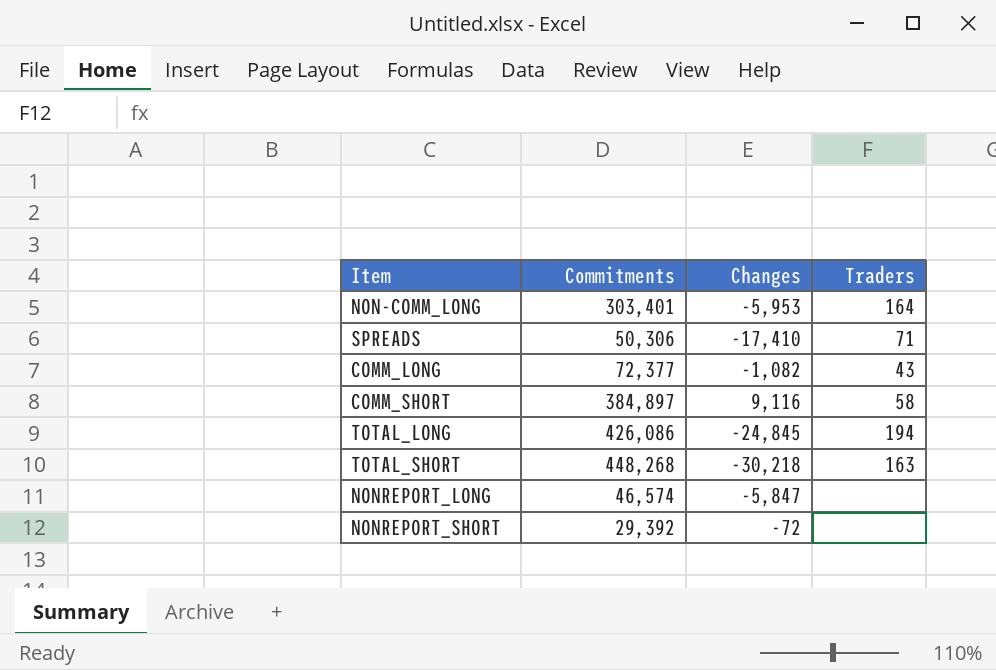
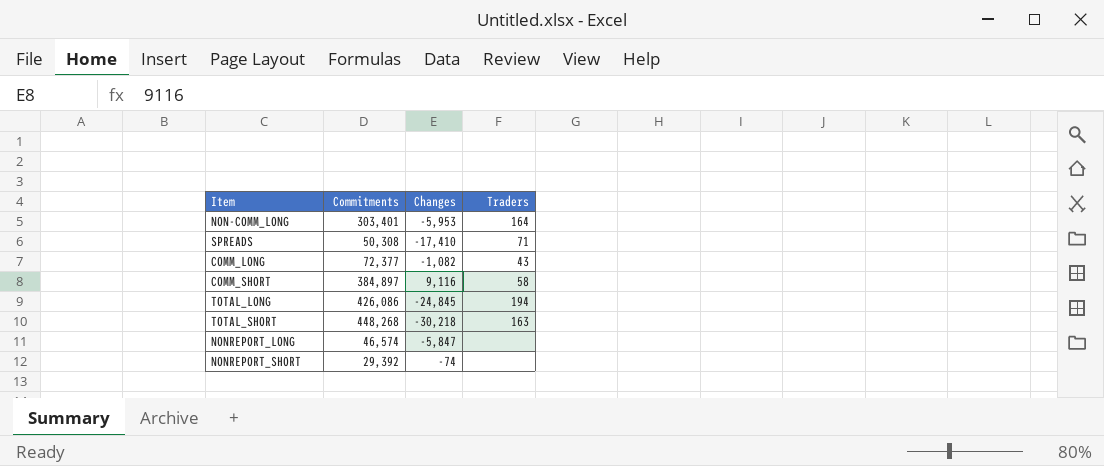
SPREADS | Commitments: 50,306 -> 50,308
NONREPORT_SHORT | Changes: -72 -> -74

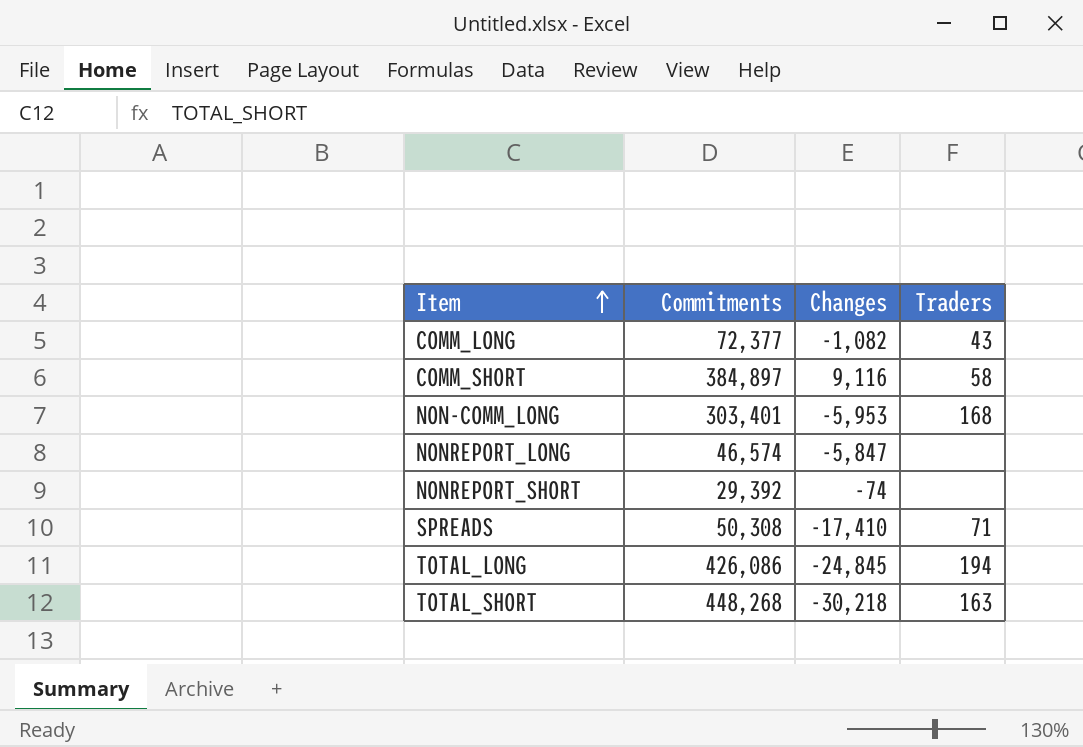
row order: none -> Item ascending
NON-COMM_LONG | Traders: 164 -> 168

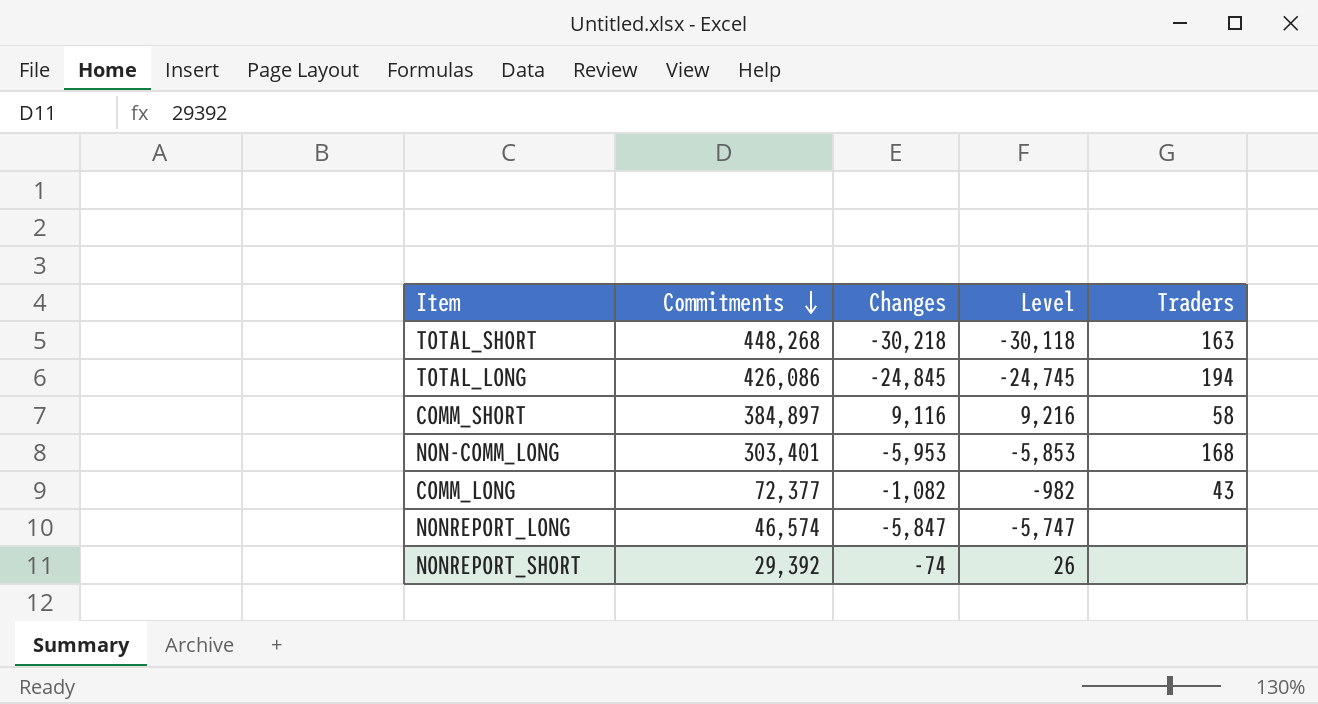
row order: Item ascending -> Commitments descending
column Level | formula: none -> [Changes] + 100
row SPREADS: 50,308 | -17,410 | 71 -> none

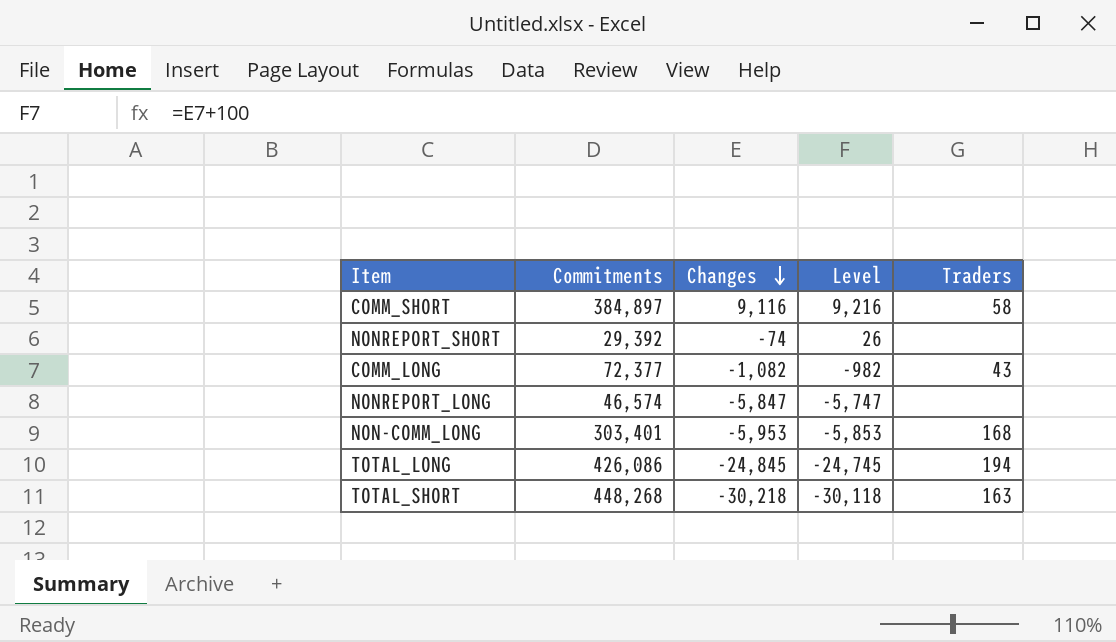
row order: Commitments descending -> Changes descending

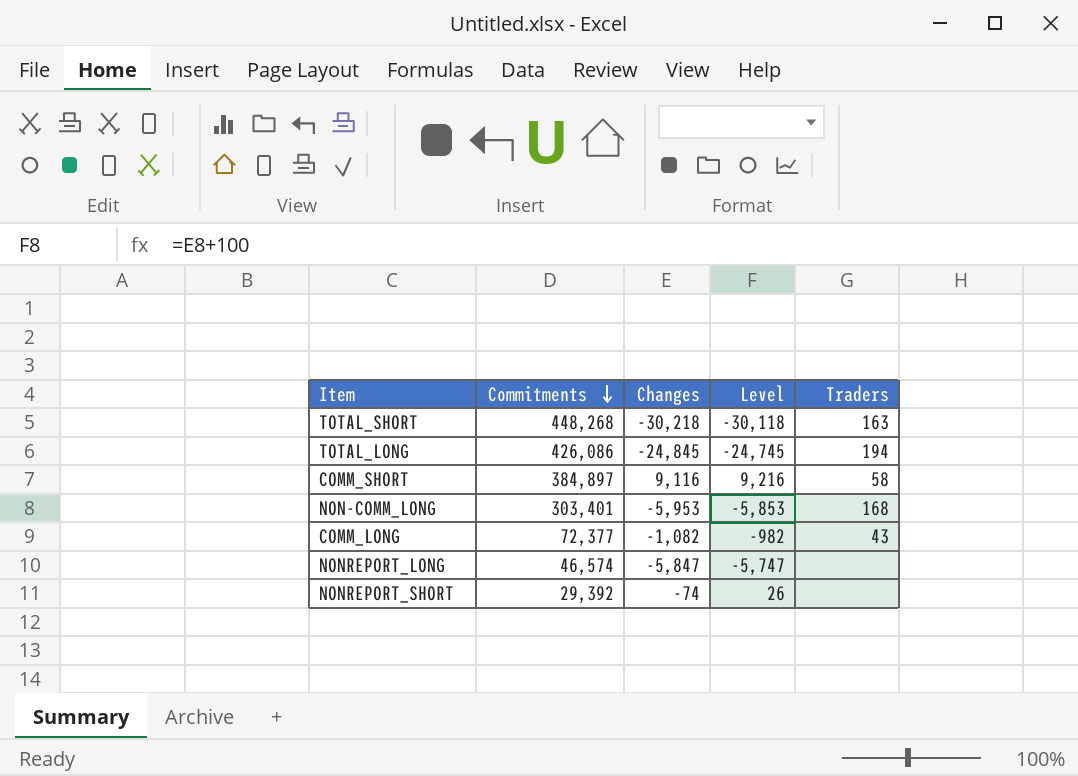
row order: Changes descending -> Commitments descending

